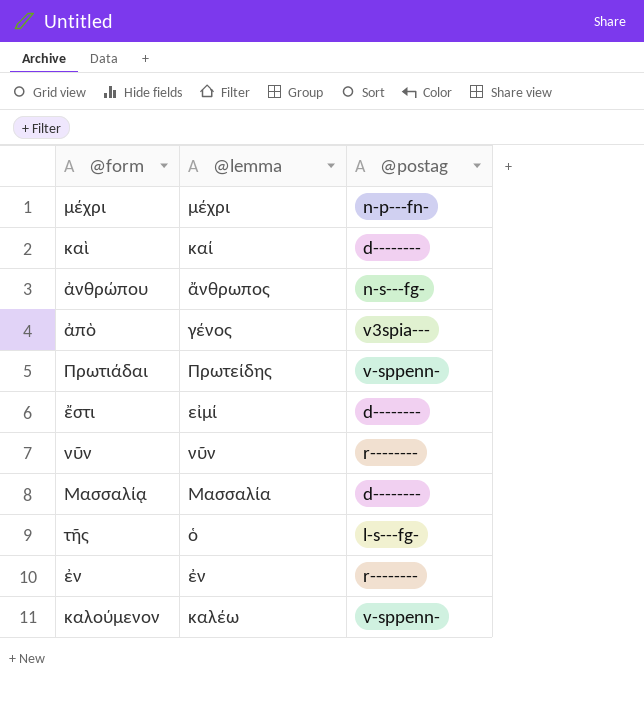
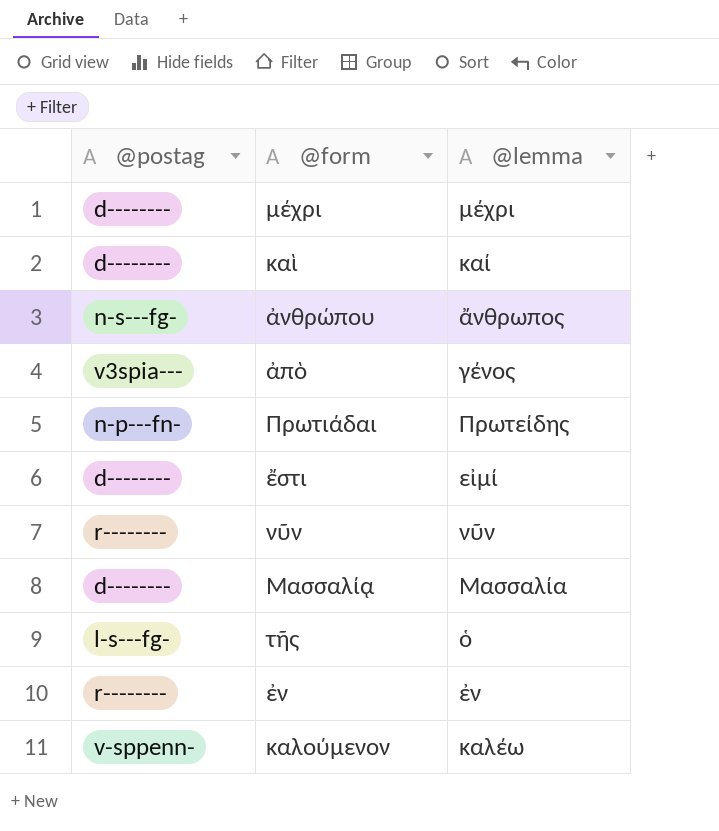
column @postag | position: 3 -> 1
μέχρι | @postag: n-p---fn- -> d--------
Πρωτιάδαι | @postag: v-sppenn- -> n-p---fn-

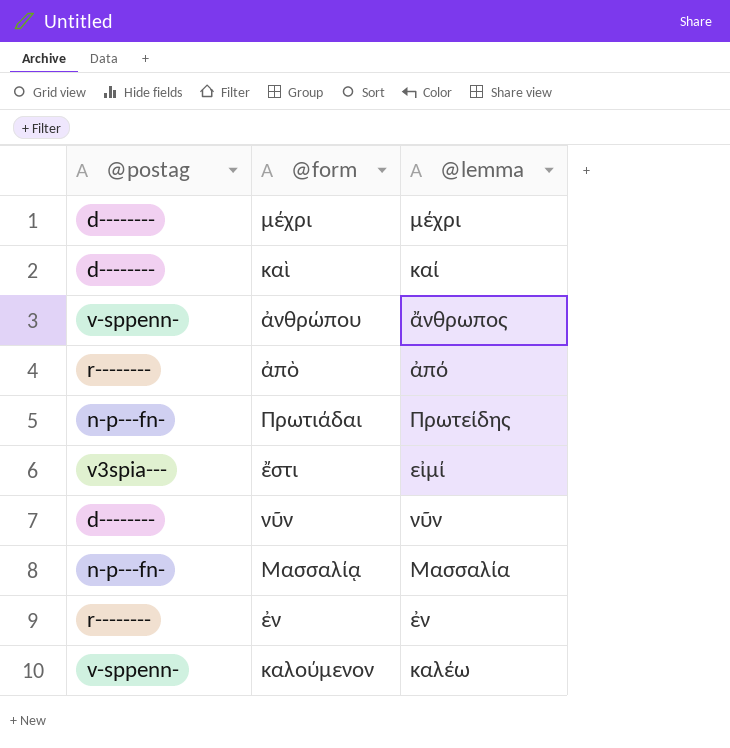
row τῆς: l-s---fg- | ὁ -> none
ἀνθρώπου | @postag: n-s---fg- -> v-sppenn-
ἀπὸ | @postag: v3spia--- -> r--------
ἀπὸ | @lemma: γένος -> ἀπό
ἔστι | @postag: d-------- -> v3spia---
νῦν | @postag: r-------- -> d--------
Μασσαλίᾳ | @postag: d-------- -> n-p---fn-

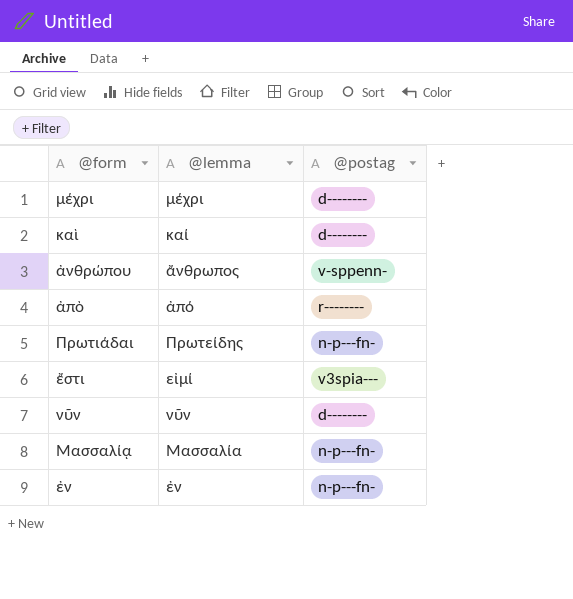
column @postag | position: 1 -> 3
row καλούμενον: v-sppenn- | καλέω -> none
ἐν | @postag: r-------- -> n-p---fn-

